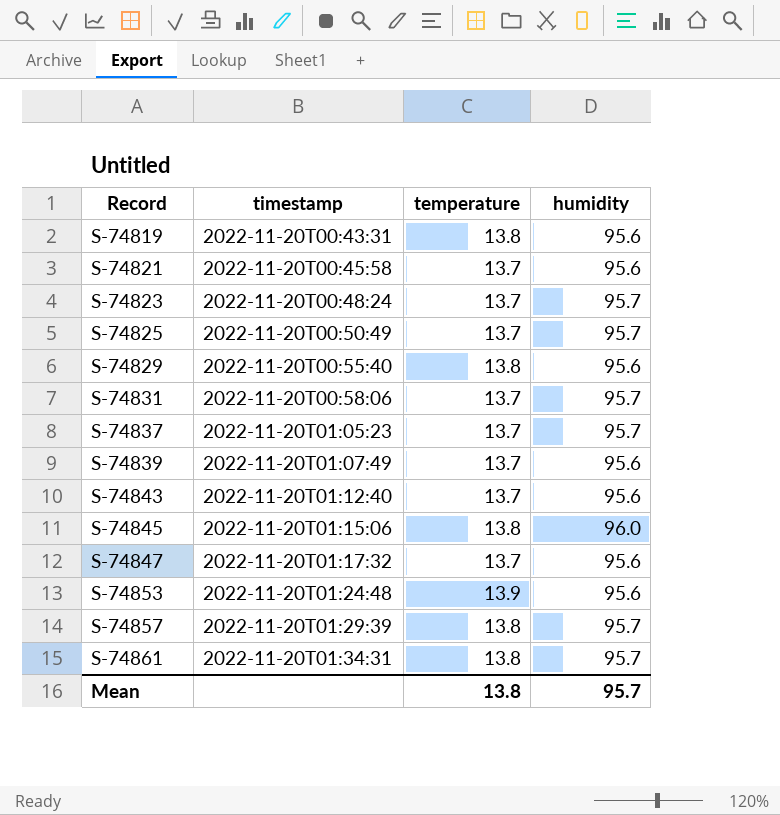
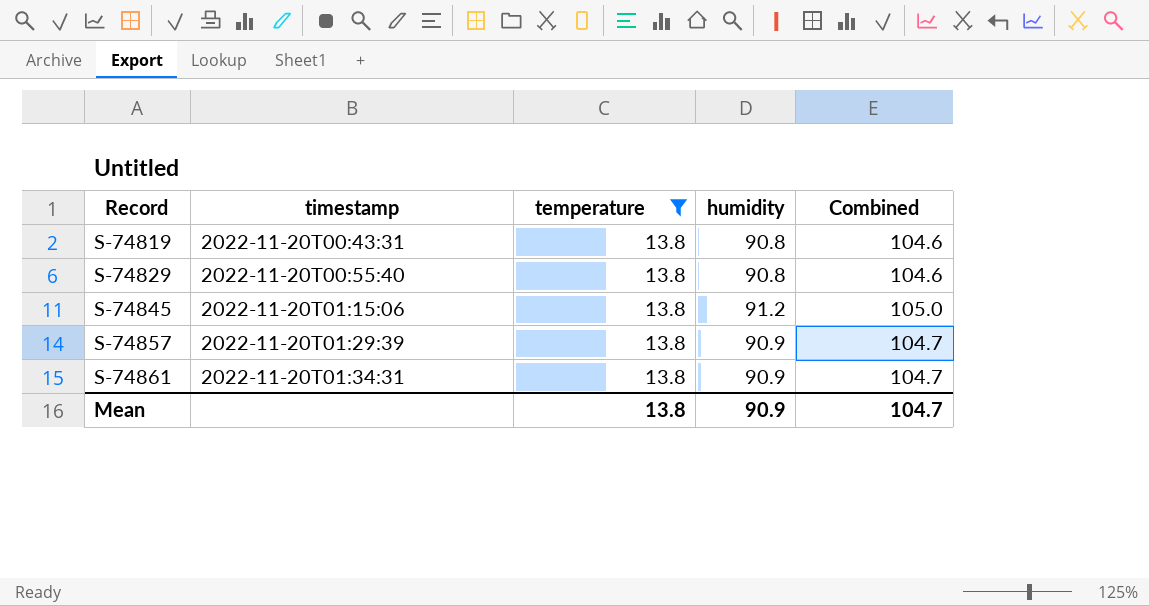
filter: none -> temperature = 13.8
column Combined | formula: none -> [temperature] + [humidity]
S-74819 | humidity: 95.6 -> 90.8
S-74829 | humidity: 95.6 -> 90.8
S-74845 | humidity: 96.0 -> 91.2
S-74857 | humidity: 95.7 -> 90.9
S-74861 | humidity: 95.7 -> 90.9
Mean | humidity: 95.7 -> 90.9

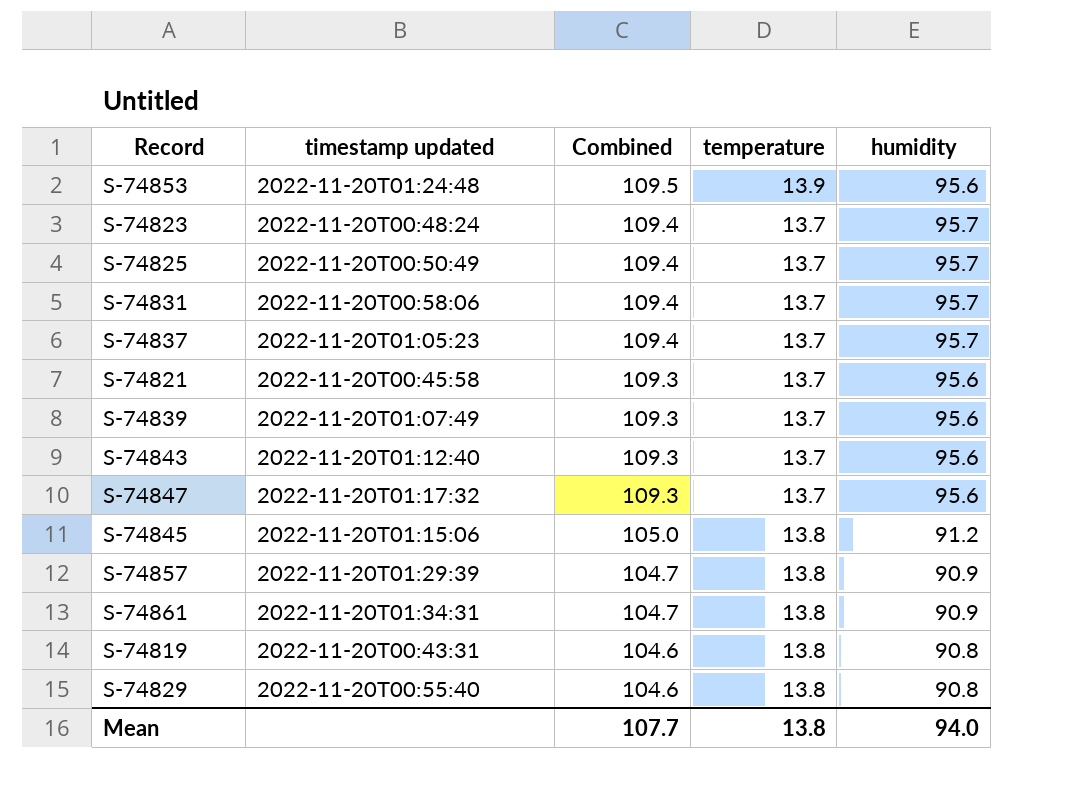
filter: temperature = 13.8 -> none
row order: Record ascending -> Combined descending
column name: timestamp -> timestamp updated
column Combined | position: 5 -> 3
Mean | Combined: 104.7 -> 107.7
Mean | humidity: 90.9 -> 94.0

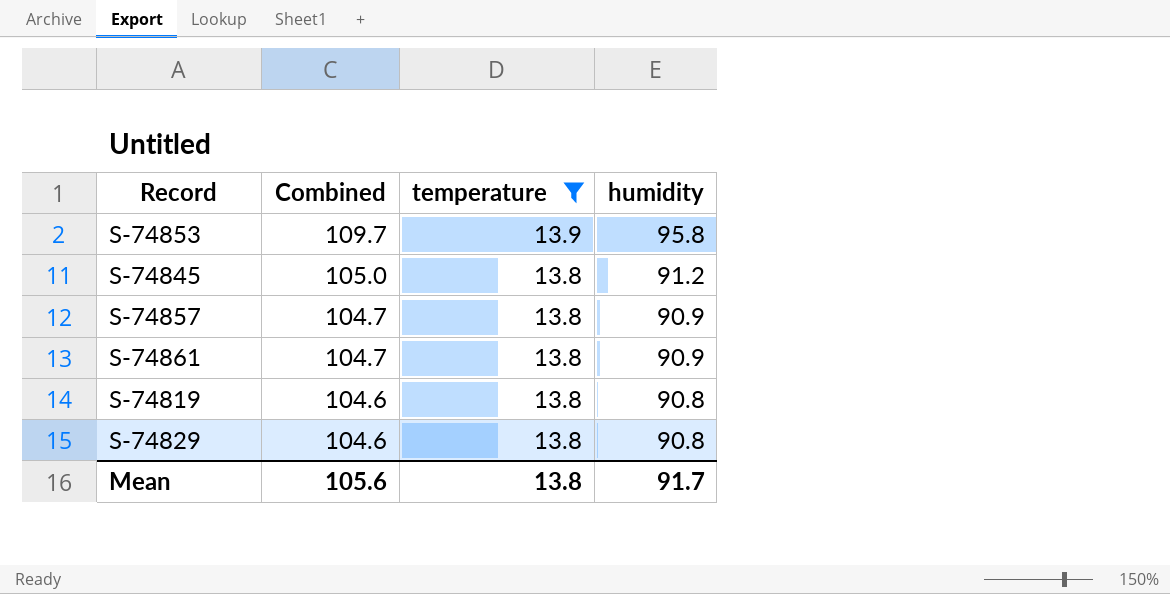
filter: none -> temperature != 13.7
column timestamp updated | position: 2 -> none
S-74853 | Combined: 109.5 -> 109.7
S-74853 | humidity: 95.6 -> 95.8
Mean | Combined: 107.7 -> 105.6
Mean | humidity: 94.0 -> 91.7

